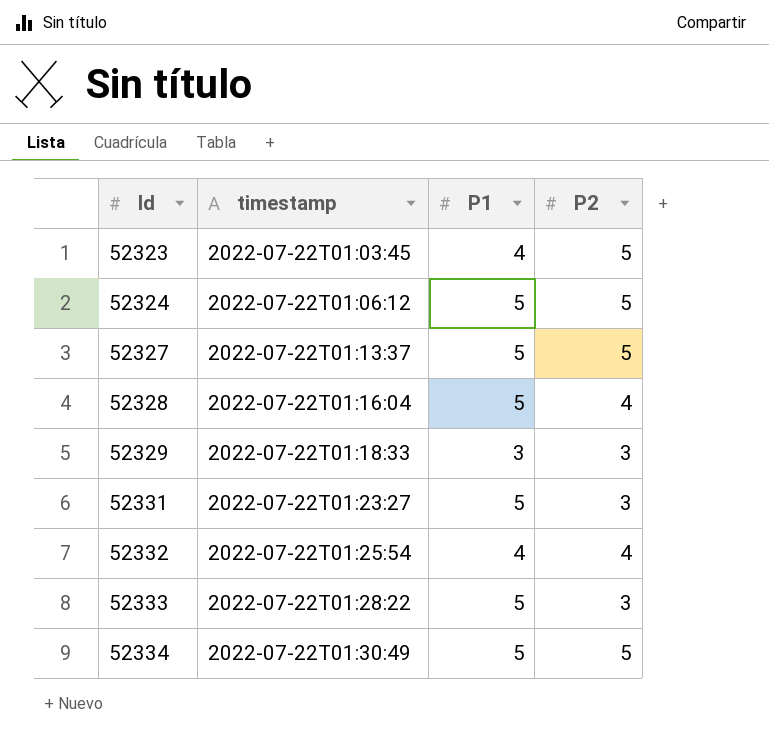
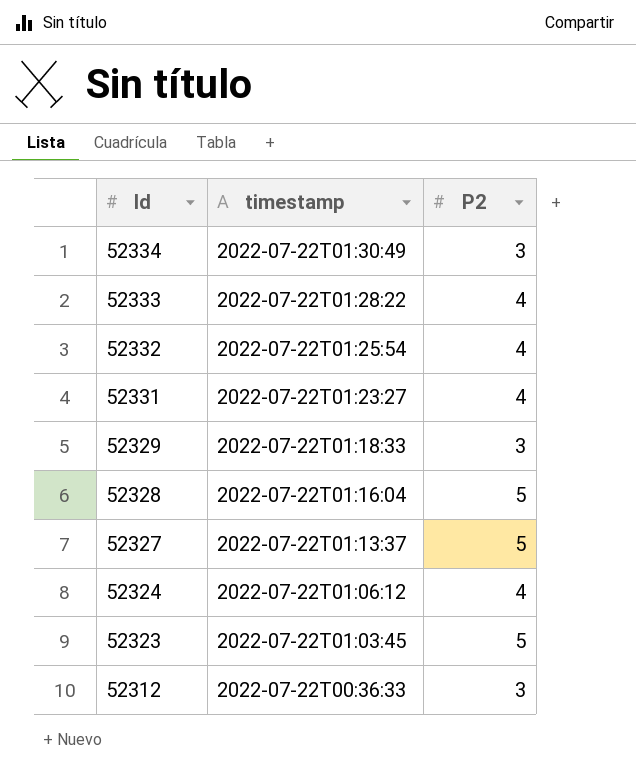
row order: Id ascending -> Id descending
column P1 | position: 3 -> none
52334 | P2: 5 -> 3
52333 | P2: 3 -> 4
52331 | P2: 3 -> 4
52328 | P2: 4 -> 5
52324 | P2: 5 -> 4
row 52312: none -> 2022-07-22T00:36:33 | 3

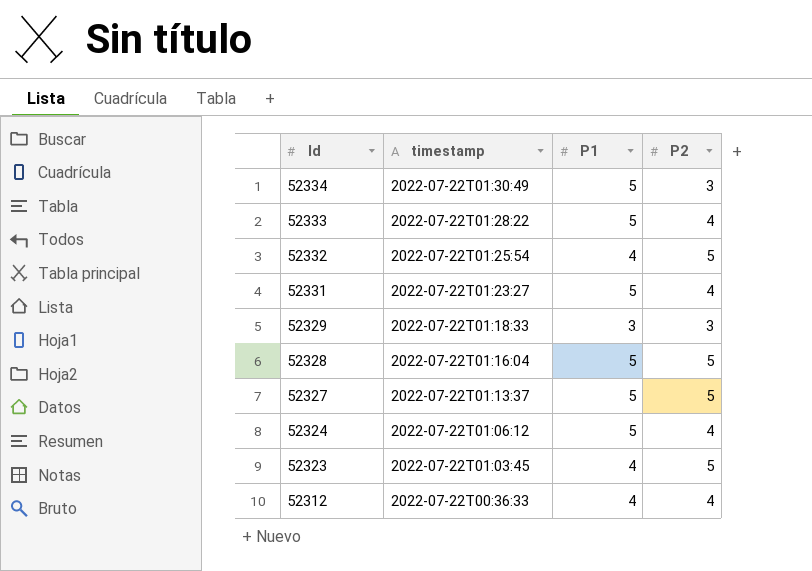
column P1 | position: none -> 3
52332 | P2: 4 -> 5
52312 | P2: 3 -> 4

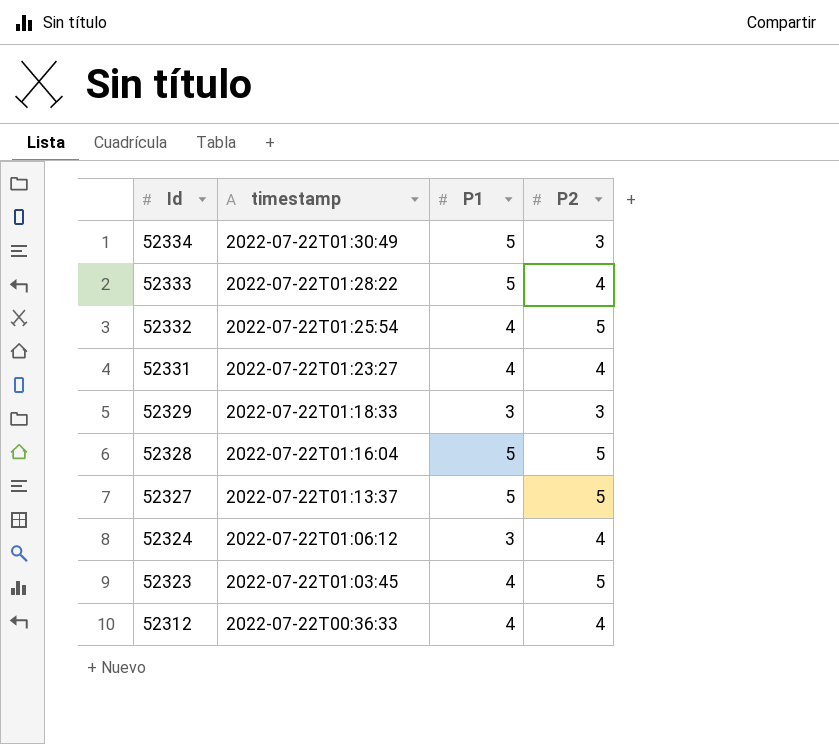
52331 | P1: 5 -> 4
52324 | P1: 5 -> 3

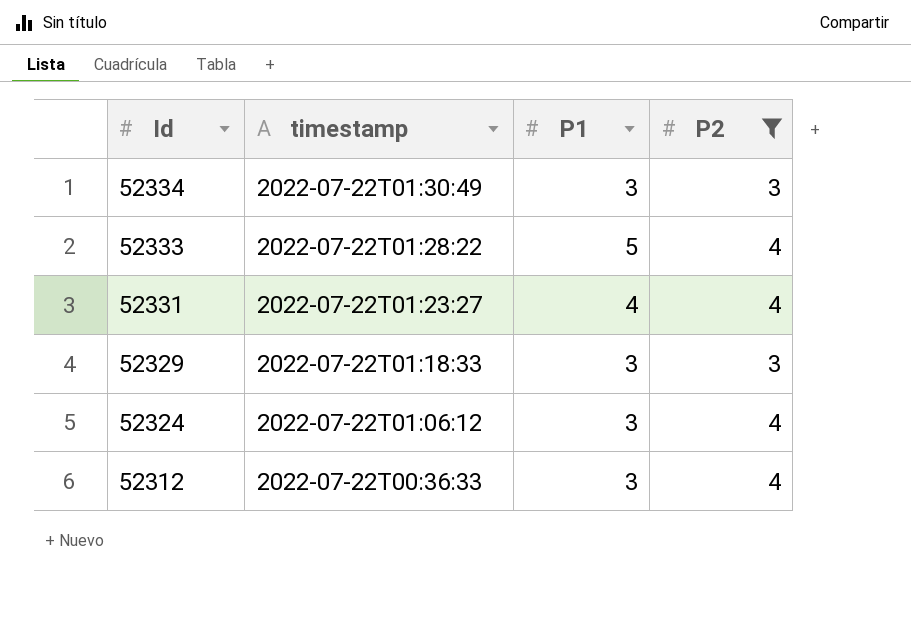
filter: none -> P2 != 5
52334 | P1: 5 -> 3
52312 | P1: 4 -> 3

